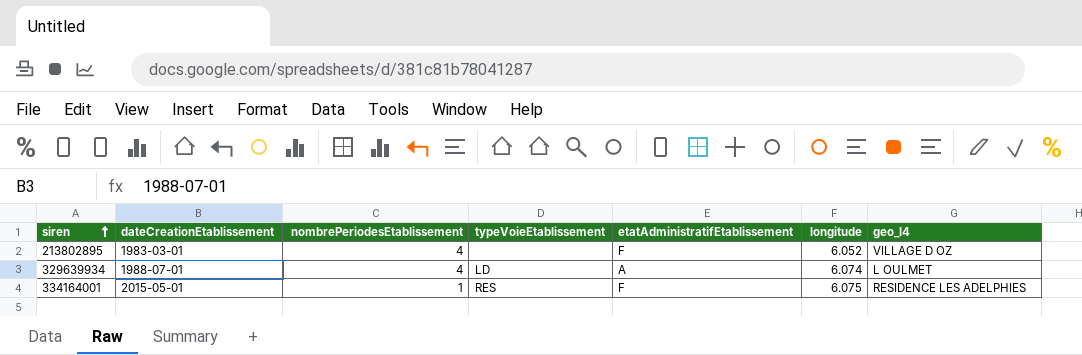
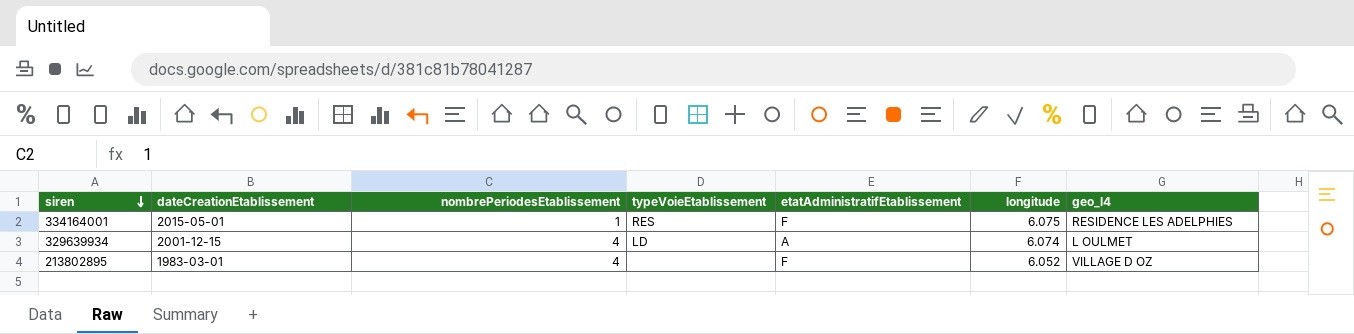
row order: siren ascending -> siren descending
329639934 | dateCreationEtablissement: 1988-07-01 -> 2001-12-15

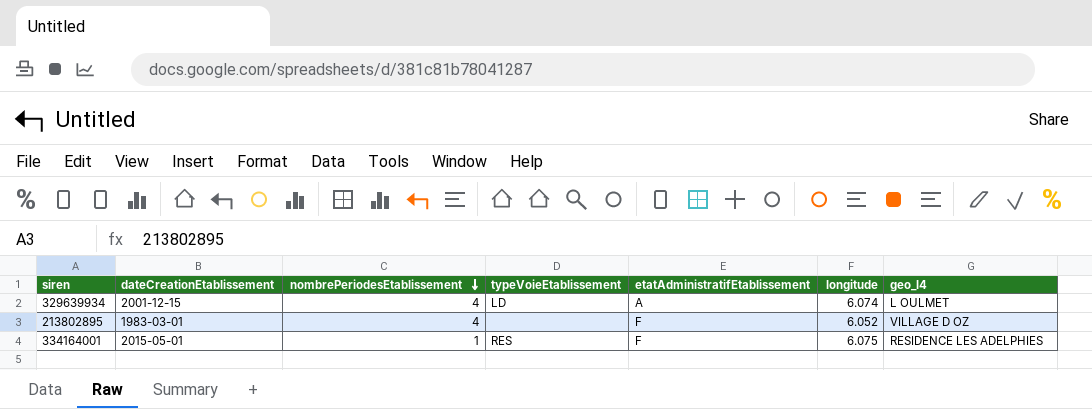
row order: siren descending -> nombrePeriodesEtablissement descending

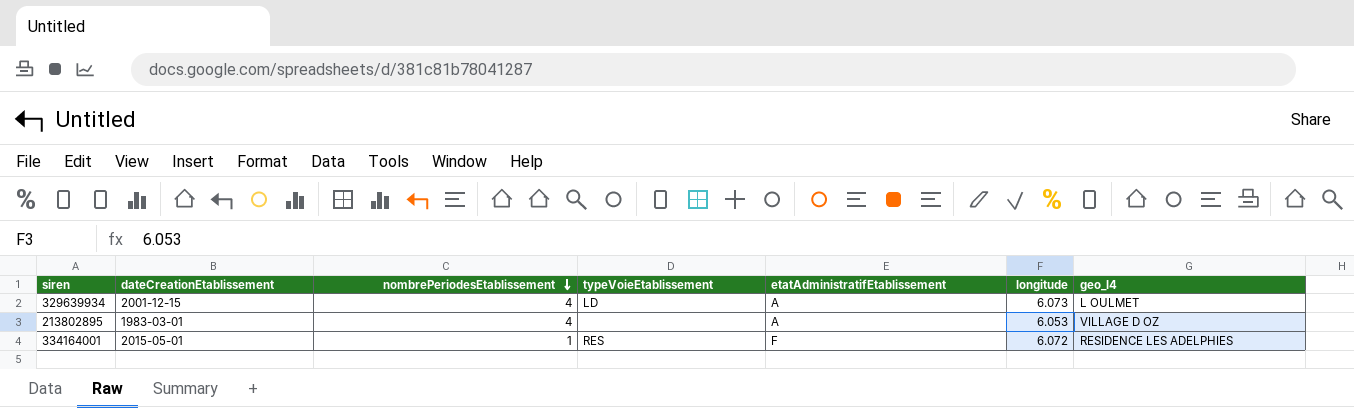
329639934 | longitude: 6.074 -> 6.073
213802895 | etatAdministratifEtablissement: F -> A
213802895 | longitude: 6.052 -> 6.053
334164001 | longitude: 6.075 -> 6.072

